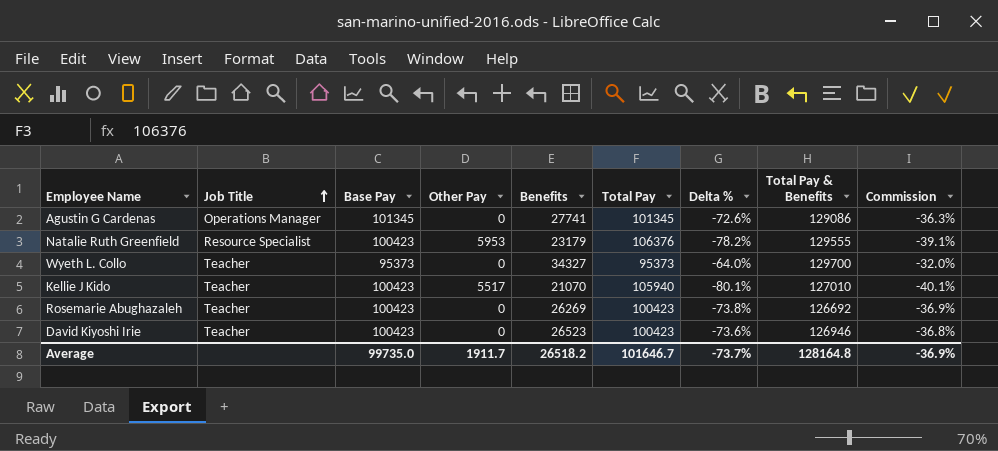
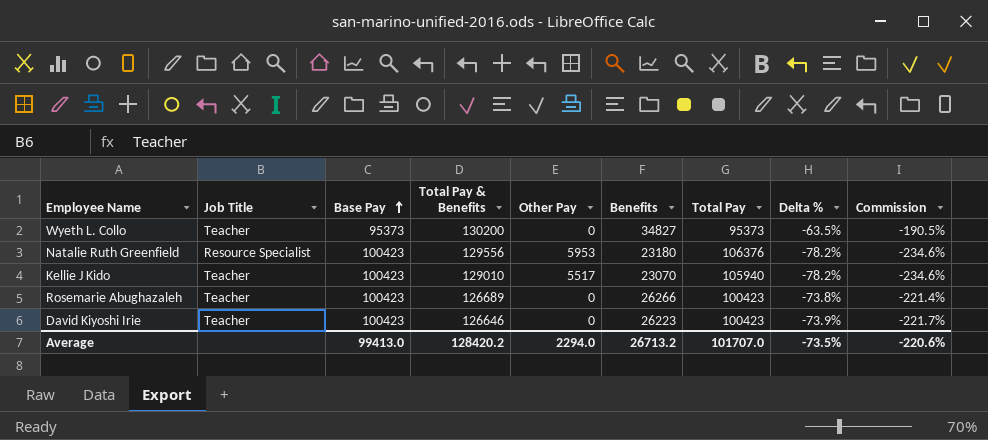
row order: Job Title ascending -> Base Pay ascending
column Total Pay & Benefits | position: 8 -> 4
column Commission | formula: [Delta %] * 0.5 -> [Delta %] * 3
row Agustin G Cardenas: Operations Manager | 101345 | 0 | 27741 | 101345 | -72.6% | 129086 | -36.3% -> none
Wyeth L. Collo | Total Pay & Benefits: 129700 -> 130200
Wyeth L. Collo | Benefits: 34327 -> 34827
Wyeth L. Collo | Delta %: -64.0% -> -63.5%
Natalie Ruth Greenfield | Total Pay & Benefits: 129555 -> 129556
Natalie Ruth Greenfield | Benefits: 23179 -> 23180
Kellie J Kido | Total Pay & Benefits: 127010 -> 129010
Kellie J Kido | Benefits: 21070 -> 23070
Kellie J Kido | Delta %: -80.1% -> -78.2%
Rosemarie Abughazaleh | Total Pay & Benefits: 126692 -> 126689
Rosemarie Abughazaleh | Benefits: 26269 -> 26266
David Kiyoshi Irie | Total Pay & Benefits: 126946 -> 126646
David Kiyoshi Irie | Benefits: 26523 -> 26223
David Kiyoshi Irie | Delta %: -73.6% -> -73.9%
Average | Base Pay: 99735.0 -> 99413.0
Average | Total Pay & Benefits: 128164.8 -> 128420.2
Average | Other Pay: 1911.7 -> 2294.0
Average | Benefits: 26518.2 -> 26713.2
Average | Total Pay: 101646.7 -> 101707.0
Average | Delta %: -73.7% -> -73.5%
Average | Commission: -36.9% -> -220.6%

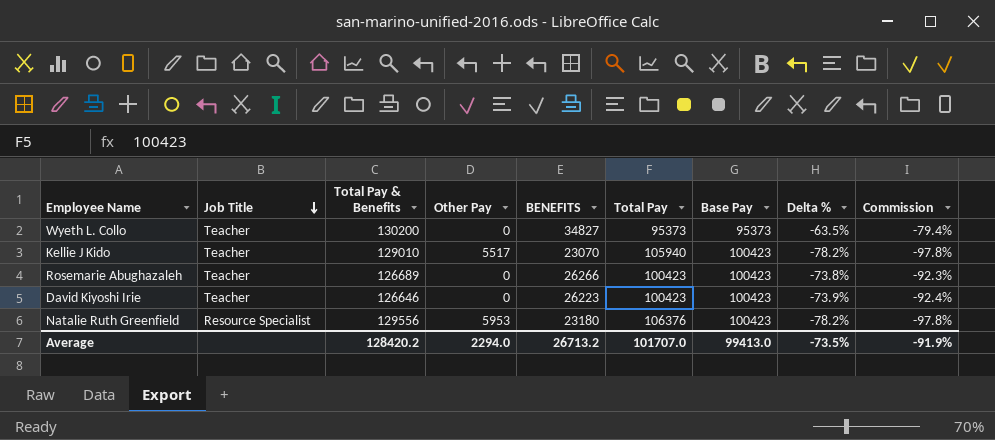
row order: Base Pay ascending -> Job Title descending
column name: Benefits -> BENEFITS
column Base Pay | position: 3 -> 7
column Commission | formula: [Delta %] * 3 -> [Delta %] * 1.25
Average | Commission: -220.6% -> -91.9%

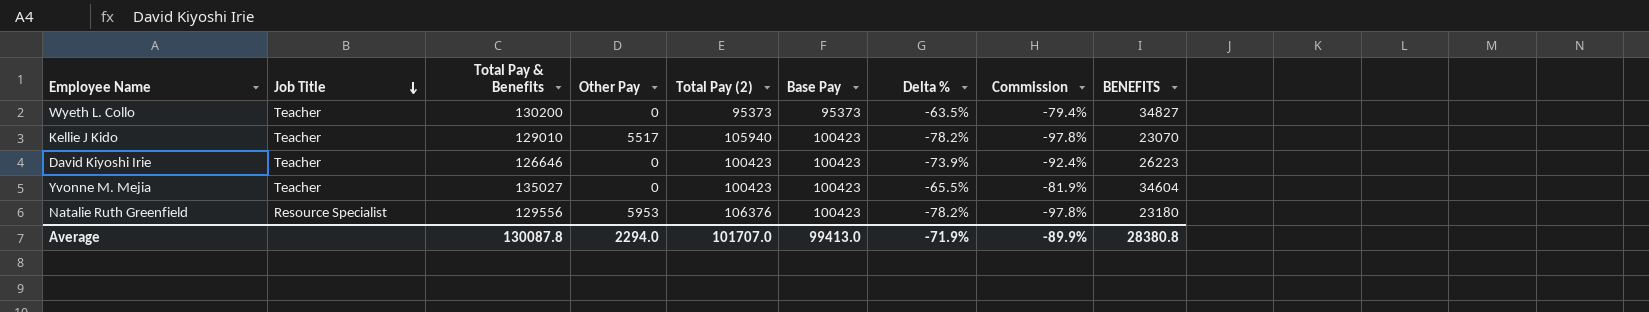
column name: Total Pay -> Total Pay (2)
column BENEFITS | position: 5 -> 9
row Rosemarie Abughazaleh: Teacher | 126689 | 0 | 26266 | 100423 | 100423 | -73.8% | -92.3% -> none
row Yvonne M. Mejia: none -> Teacher | 135027 | 0 | 100423 | 100423 | -65.5% | -81.9% | 34604
Average | Total Pay & Benefits: 128420.2 -> 130087.8
Average | Delta %: -73.5% -> -71.9%
Average | Commission: -91.9% -> -89.9%
Average | BENEFITS: 26713.2 -> 28380.8

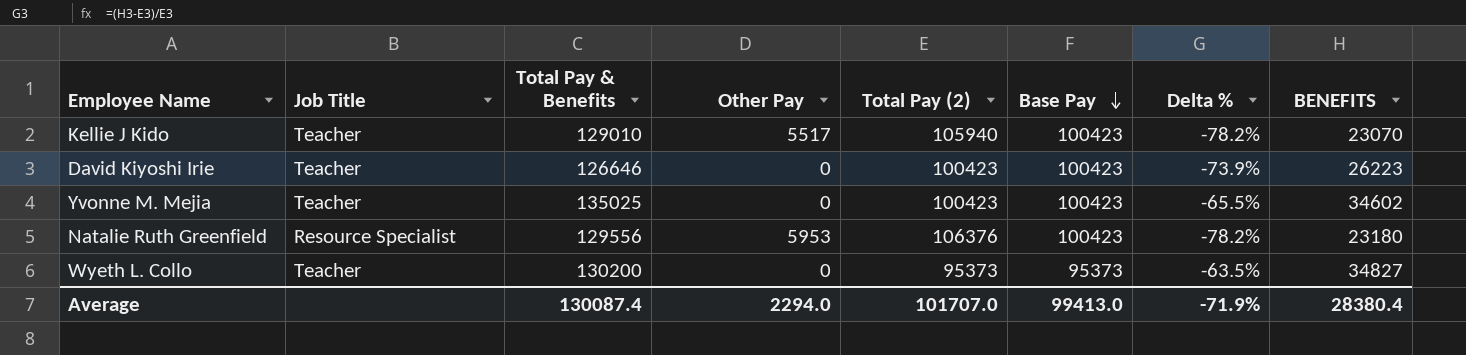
row order: Job Title descending -> Base Pay descending
column Commission | formula: [Delta %] * 1.25 -> none
Yvonne M. Mejia | Total Pay & Benefits: 135027 -> 135025
Yvonne M. Mejia | BENEFITS: 34604 -> 34602
Average | Total Pay & Benefits: 130087.8 -> 130087.4
Average | BENEFITS: 28380.8 -> 28380.4

